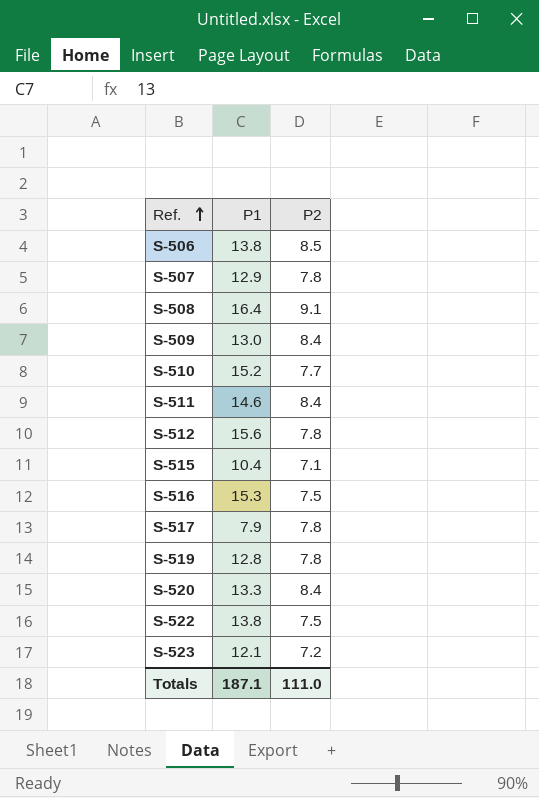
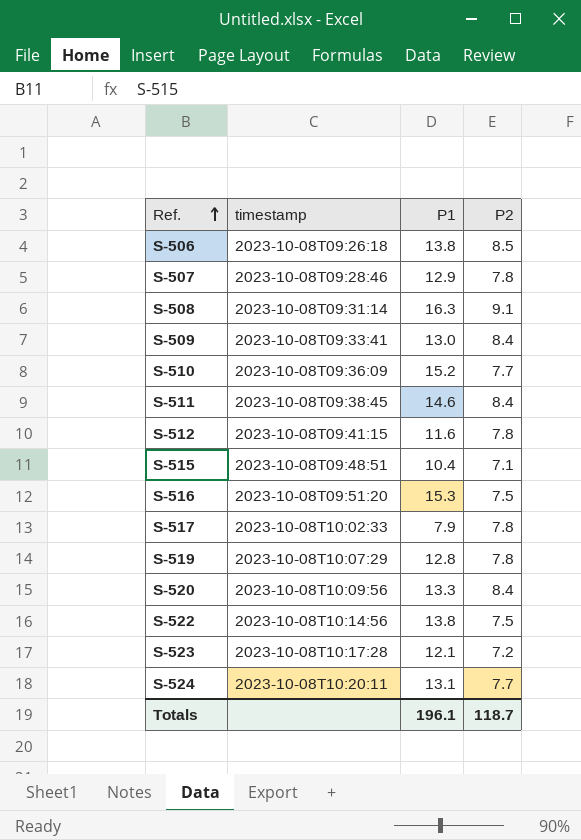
column timestamp | position: none -> 2
S-508 | P1: 16.4 -> 16.3
S-512 | P1: 15.6 -> 11.6
row S-524: none -> 2023-10-08T10:20:11 | 13.1 | 7.7
Totals | P1: 187.1 -> 196.1
Totals | P2: 111.0 -> 118.7

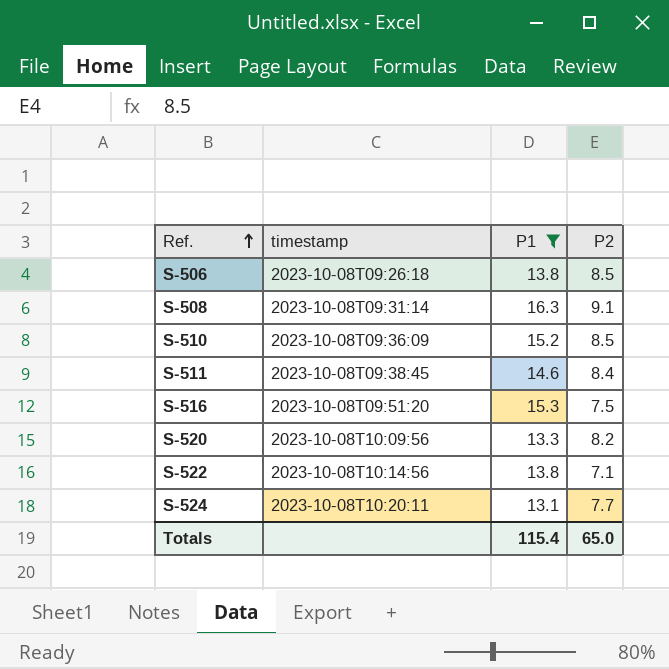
filter: none -> P1 >= 13.1
S-510 | P2: 7.7 -> 8.5
S-520 | P2: 8.4 -> 8.2
S-522 | P2: 7.5 -> 7.1
Totals | P1: 196.1 -> 115.4
Totals | P2: 118.7 -> 65.0

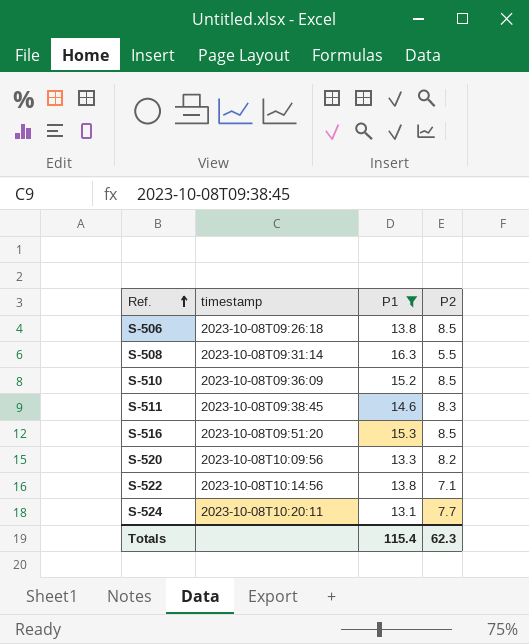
S-508 | P2: 9.1 -> 5.5
S-511 | P2: 8.4 -> 8.3
S-516 | P2: 7.5 -> 8.5
Totals | P2: 65.0 -> 62.3

